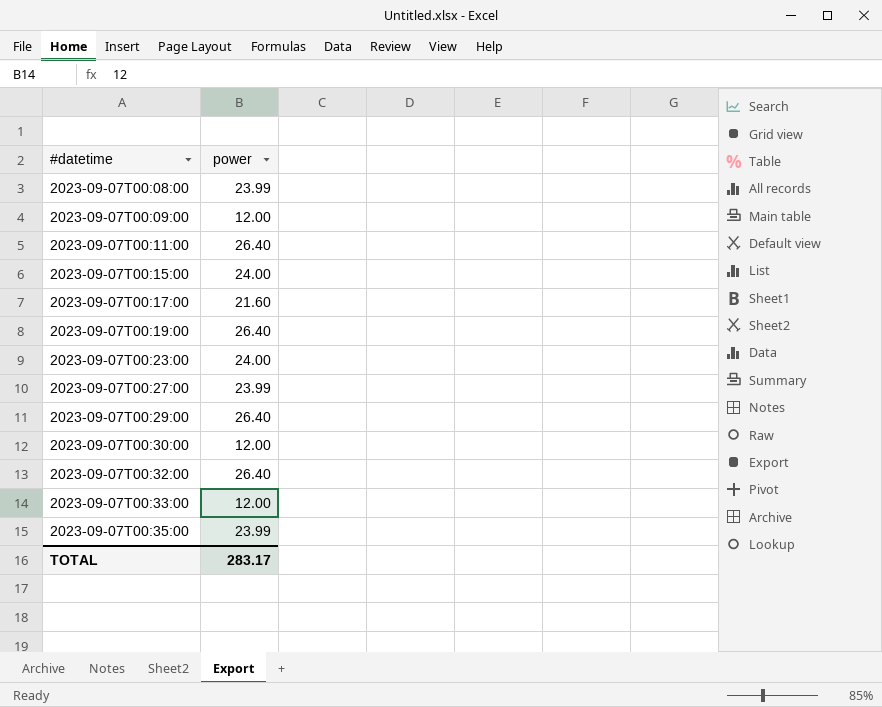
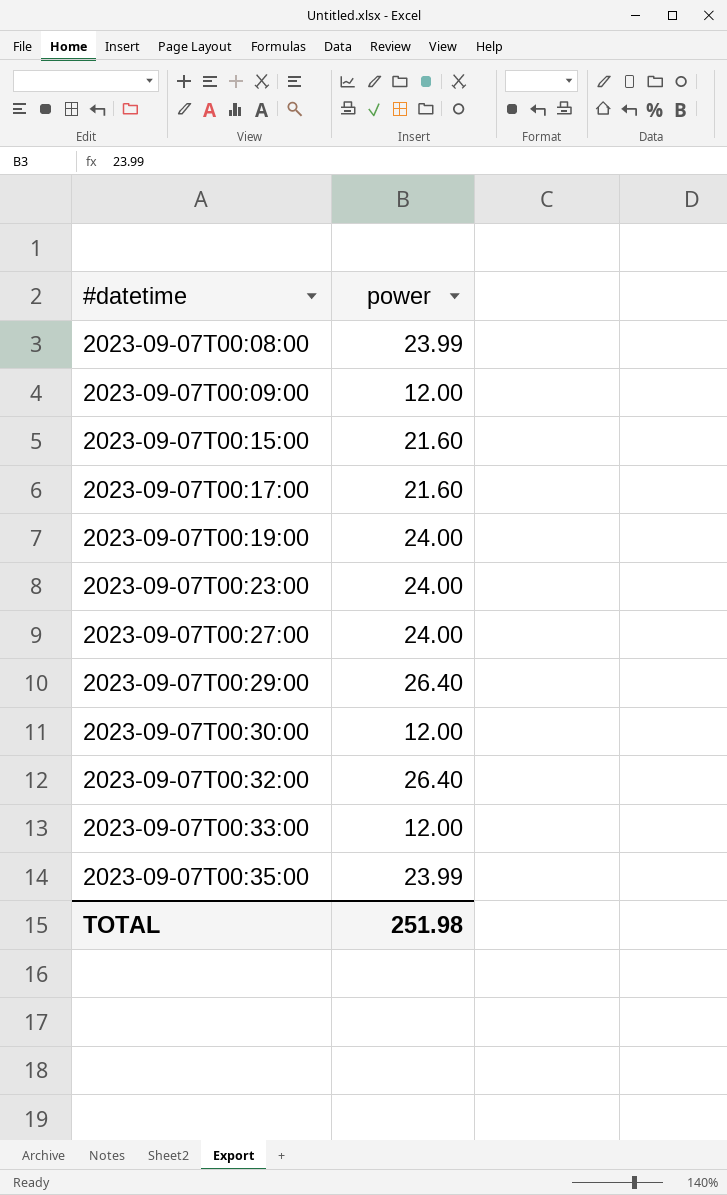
row 2023-09-07T00:11:00: 26.40 -> none
2023-09-07T00:15:00 | power: 24.00 -> 21.60
2023-09-07T00:19:00 | power: 26.40 -> 24.00
2023-09-07T00:27:00 | power: 23.99 -> 24.00
TOTAL | power: 283.17 -> 251.98

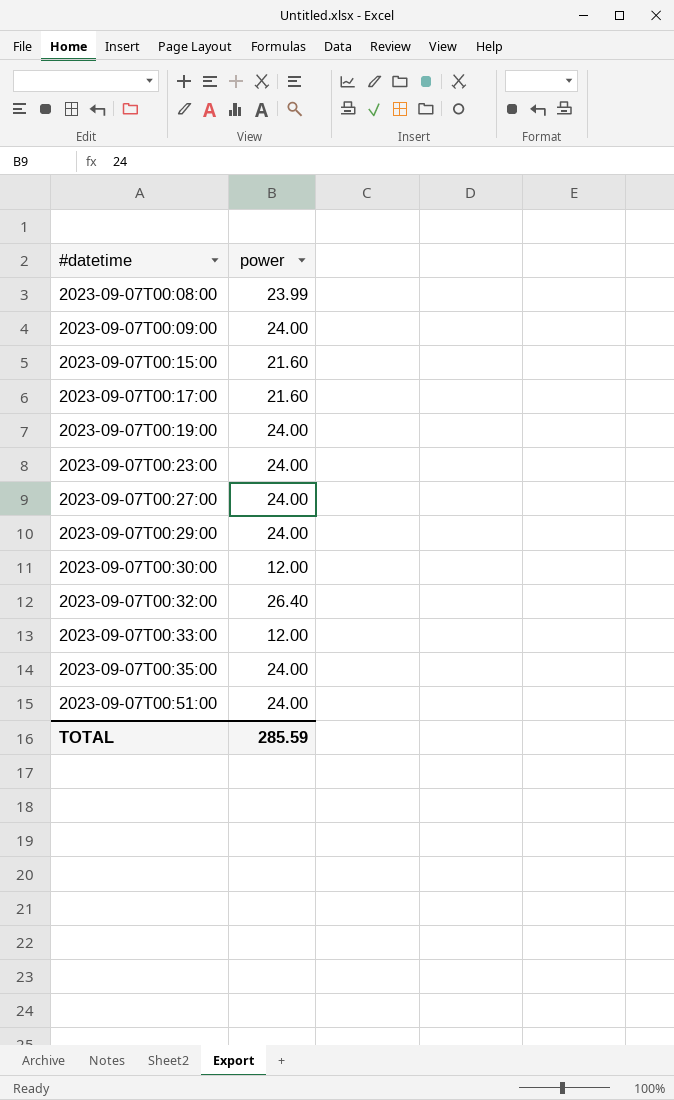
2023-09-07T00:09:00 | power: 12.00 -> 24.00
2023-09-07T00:29:00 | power: 26.40 -> 24.00
2023-09-07T00:35:00 | power: 23.99 -> 24.00
row 2023-09-07T00:51:00: none -> 24.00
TOTAL | power: 251.98 -> 285.59

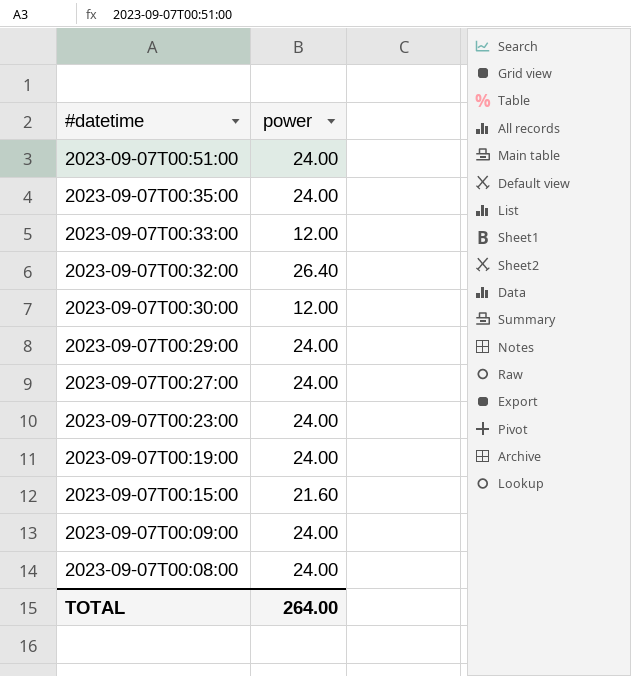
row order: #datetime ascending -> #datetime descending
row 2023-09-07T00:17:00: 21.60 -> none
2023-09-07T00:08:00 | power: 23.99 -> 24.00
TOTAL | power: 285.59 -> 264.00

